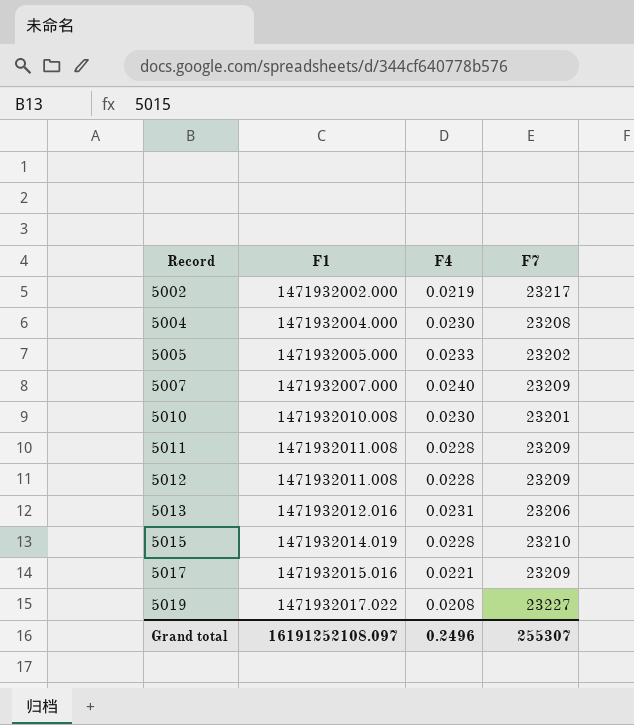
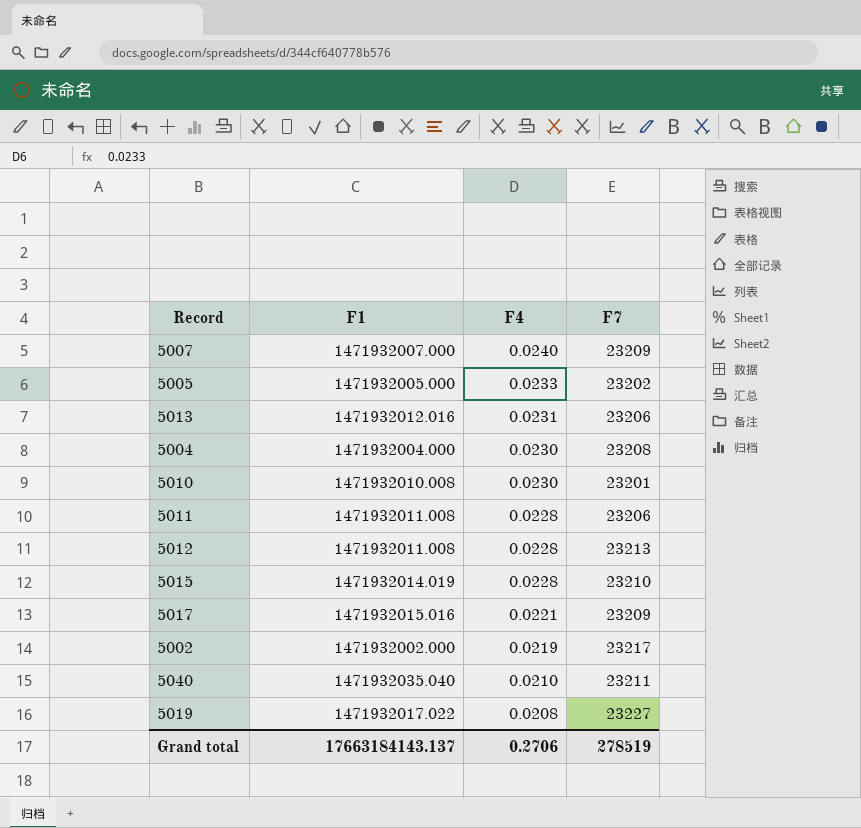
row order: Record ascending -> F4 descending
5011 | F7: 23209 -> 23206
5012 | F7: 23209 -> 23213
row 5040: none -> 1471932035.040 | 0.0210 | 23211
Grand total | F1: 16191252108.097 -> 17663184143.137
Grand total | F4: 0.2496 -> 0.2706
Grand total | F7: 255307 -> 278519

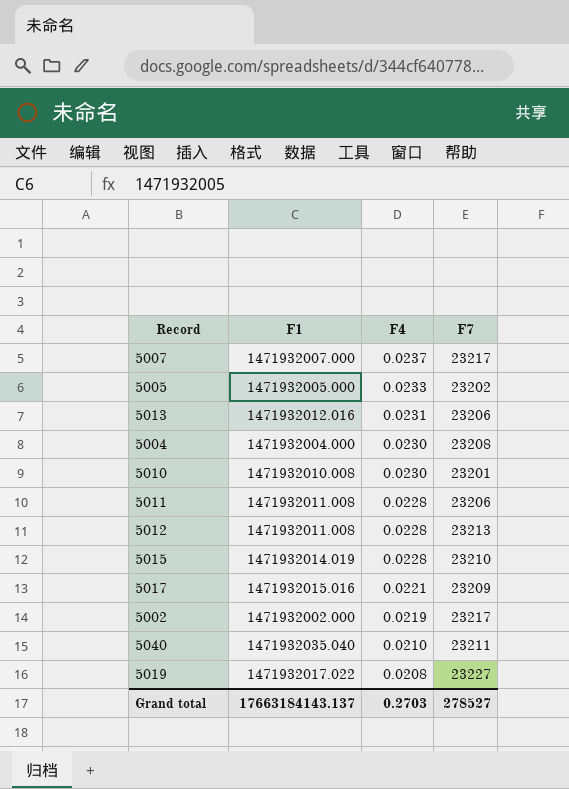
5007 | F4: 0.0240 -> 0.0237
5007 | F7: 23209 -> 23217
Grand total | F4: 0.2706 -> 0.2703
Grand total | F7: 278519 -> 278527

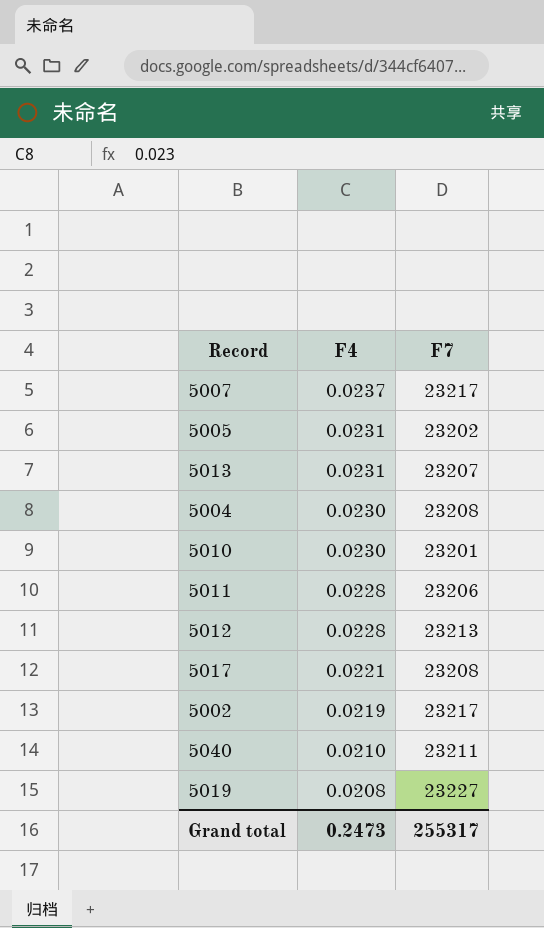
column F1 | position: 2 -> none
row 5015: 1471932014.019 | 0.0228 | 23210 -> none
5005 | F4: 0.0233 -> 0.0231
5013 | F7: 23206 -> 23207
5017 | F7: 23209 -> 23208
Grand total | F4: 0.2703 -> 0.2473
Grand total | F7: 278527 -> 255317

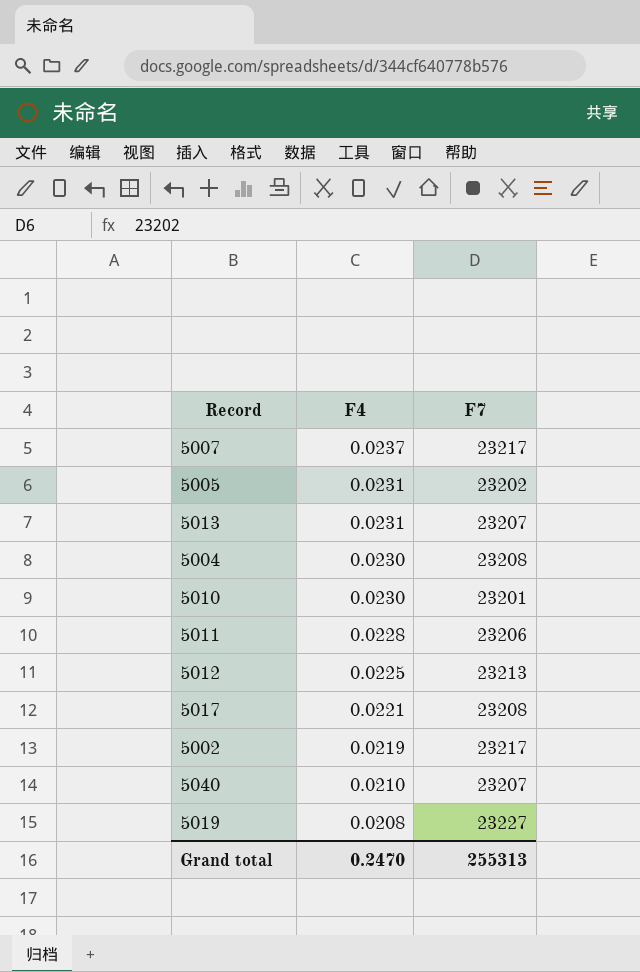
5012 | F4: 0.0228 -> 0.0225
5040 | F7: 23211 -> 23207
Grand total | F4: 0.2473 -> 0.2470
Grand total | F7: 255317 -> 255313

